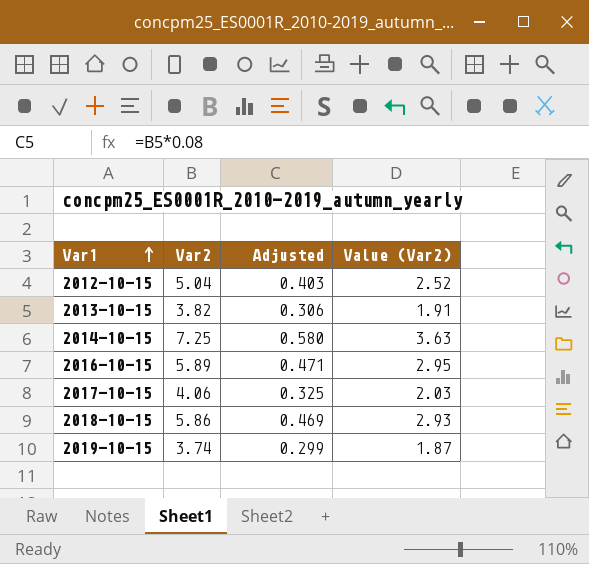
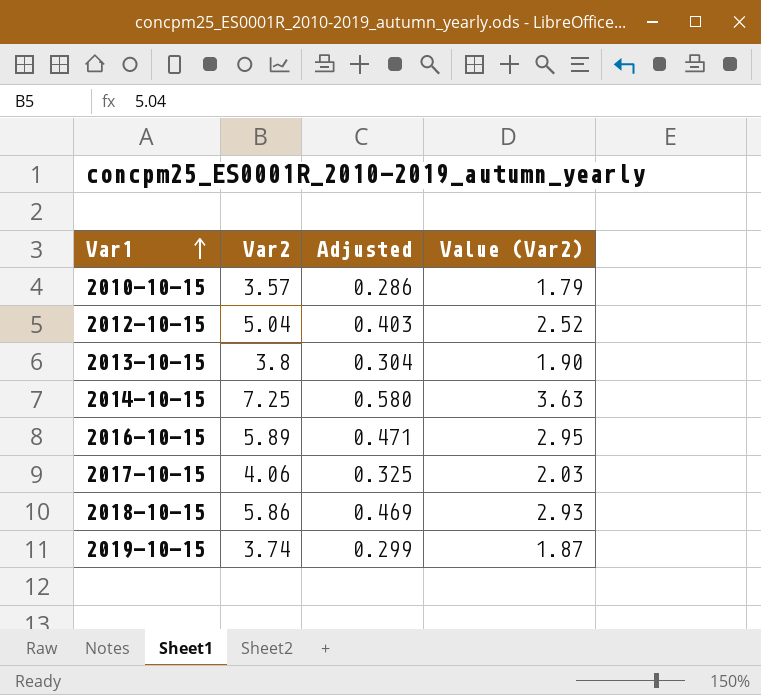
row 2010-10-15: none -> 3.57 | 0.286 | 1.79
2013-10-15 | Var2: 3.82 -> 3.8
2013-10-15 | Adjusted: 0.306 -> 0.304
2013-10-15 | Value (Var2): 1.91 -> 1.90

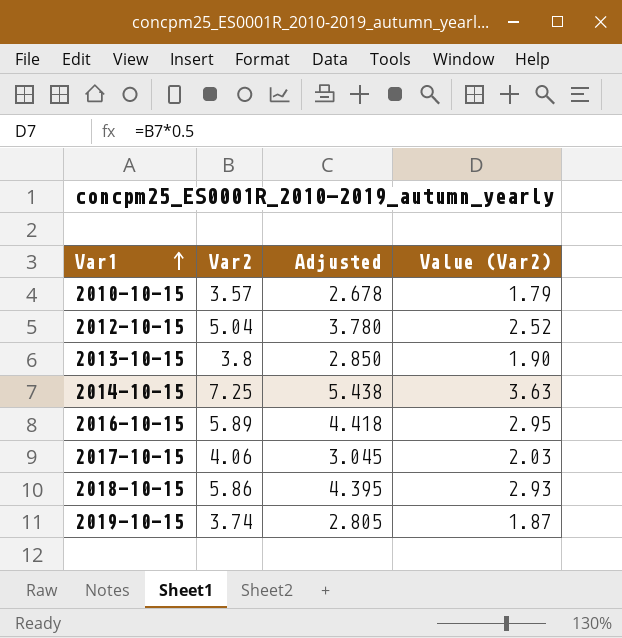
column Adjusted | formula: [Var2] * 0.08 -> [Var2] * 0.75

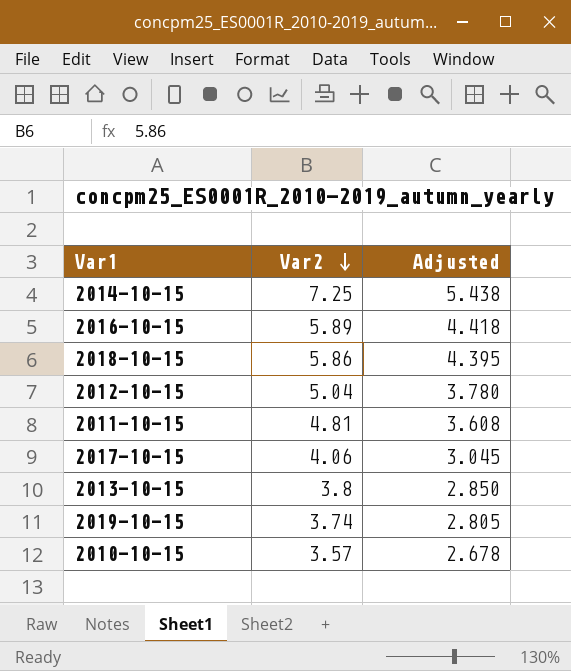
row order: Var1 ascending -> Var2 descending
column Value (Var2) | formula: [Var2] * 0.5 -> none
row 2011-10-15: none -> 4.81 | 3.608

